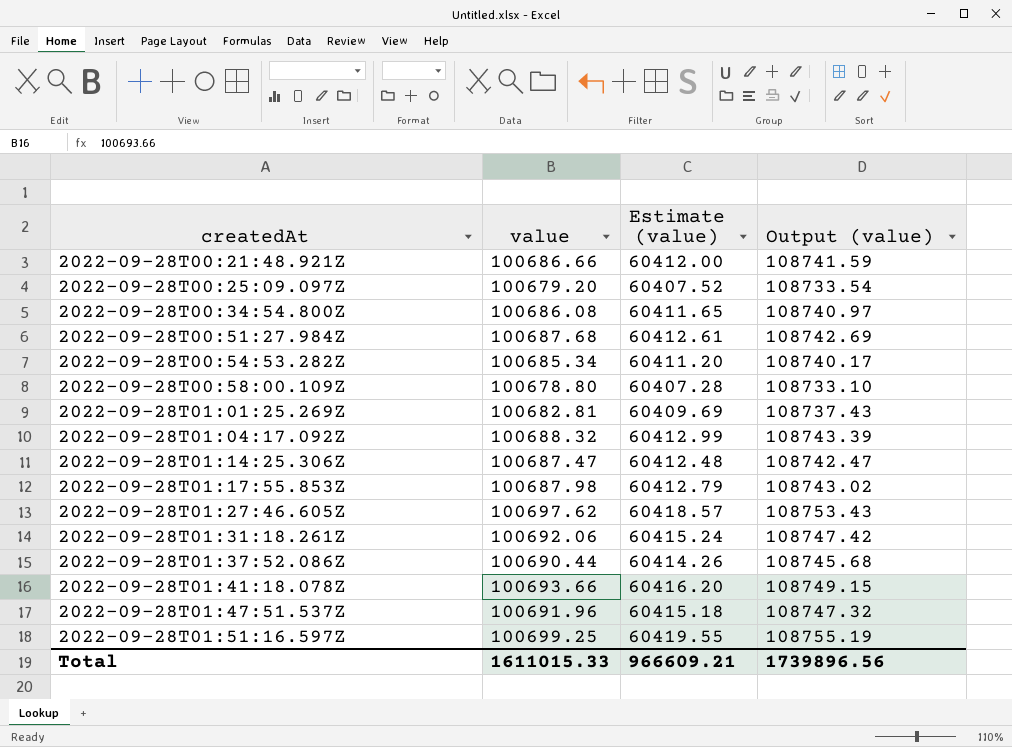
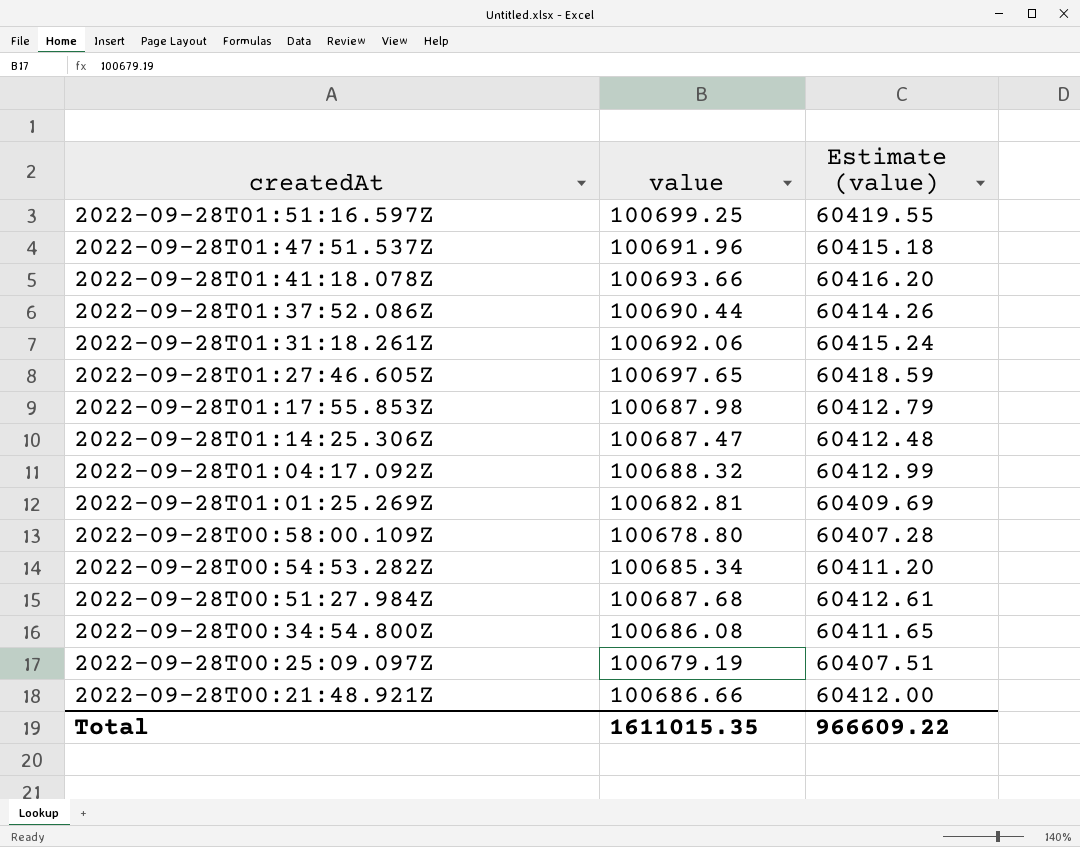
row order: createdAt ascending -> createdAt descending
column Output (value) | formula: [value] * 1.08 -> none
2022-09-28T01:27:46.605Z | value: 100697.62 -> 100697.65
2022-09-28T01:27:46.605Z | Estimate (value): 60418.57 -> 60418.59
2022-09-28T00:25:09.097Z | value: 100679.20 -> 100679.19
2022-09-28T00:25:09.097Z | Estimate (value): 60407.52 -> 60407.51
Total | value: 1611015.33 -> 1611015.35
Total | Estimate (value): 966609.21 -> 966609.22

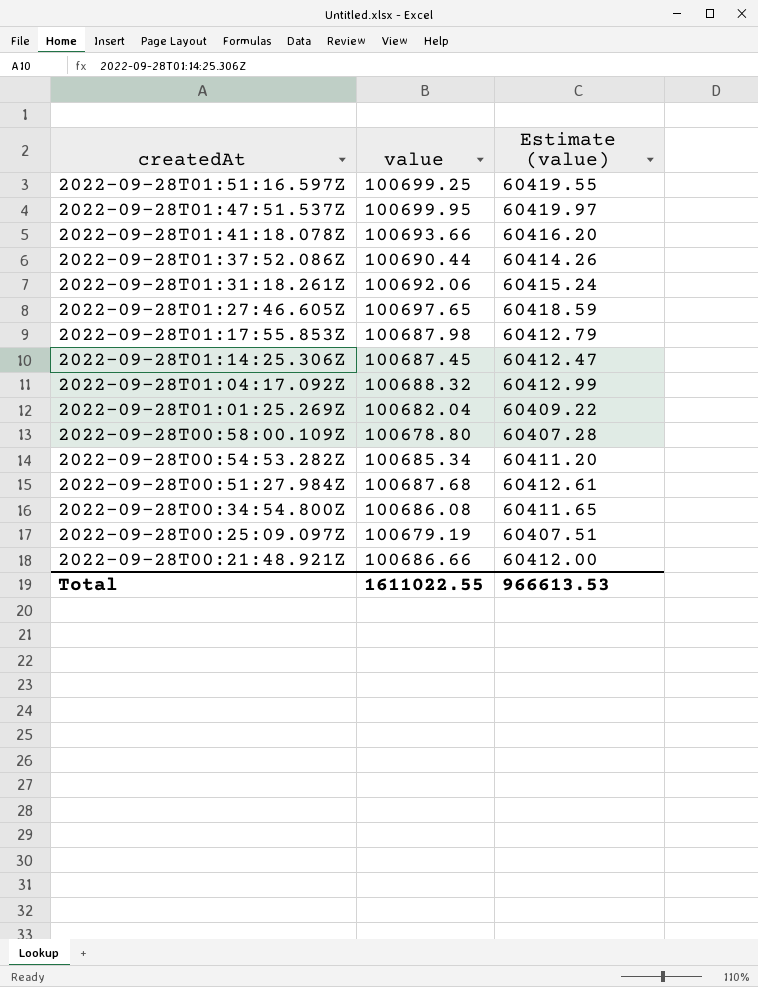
2022-09-28T01:47:51.537Z | value: 100691.96 -> 100699.95
2022-09-28T01:47:51.537Z | Estimate (value): 60415.18 -> 60419.97
2022-09-28T01:14:25.306Z | value: 100687.47 -> 100687.45
2022-09-28T01:14:25.306Z | Estimate (value): 60412.48 -> 60412.47
2022-09-28T01:01:25.269Z | value: 100682.81 -> 100682.04
2022-09-28T01:01:25.269Z | Estimate (value): 60409.69 -> 60409.22
Total | value: 1611015.35 -> 1611022.55
Total | Estimate (value): 966609.22 -> 966613.53

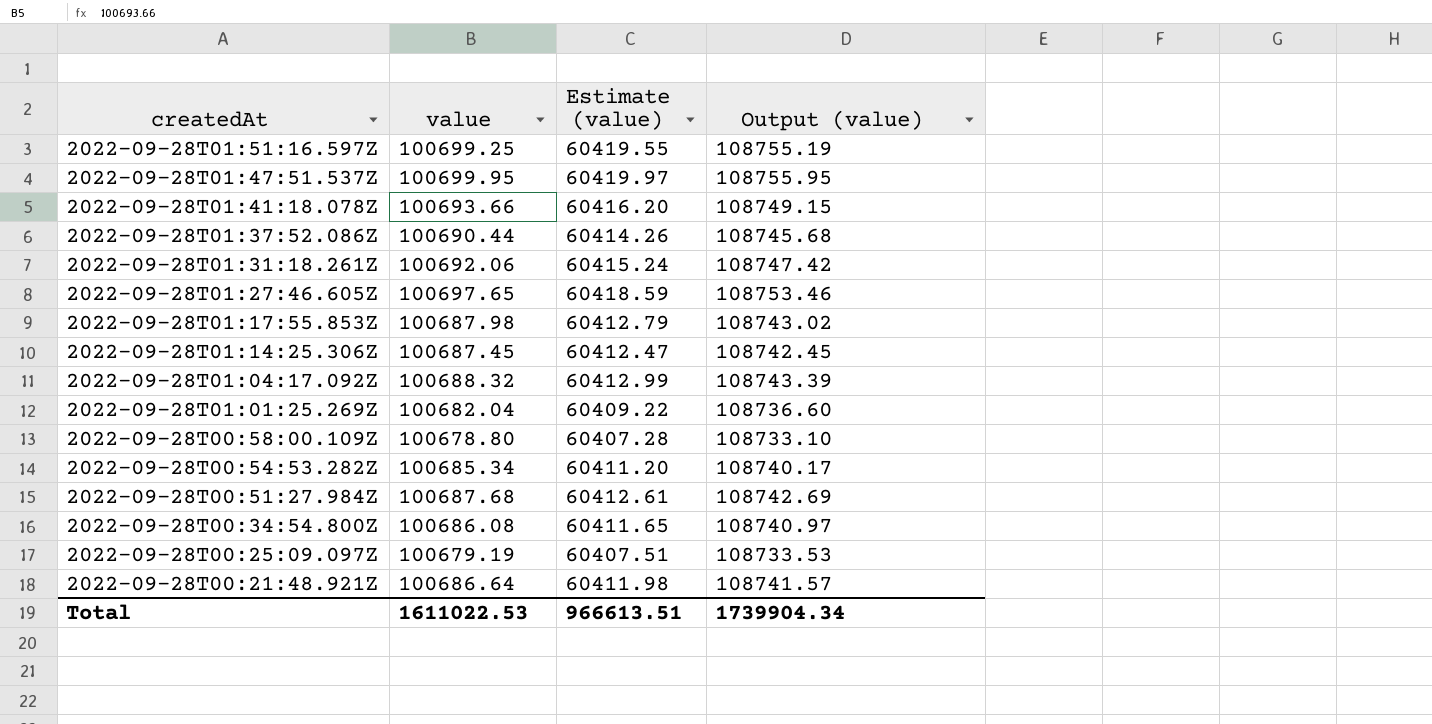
column Output (value) | formula: none -> [value] * 1.08
2022-09-28T00:21:48.921Z | value: 100686.66 -> 100686.64
2022-09-28T00:21:48.921Z | Estimate (value): 60412.00 -> 60411.98
Total | value: 1611022.55 -> 1611022.53
Total | Estimate (value): 966613.53 -> 966613.51

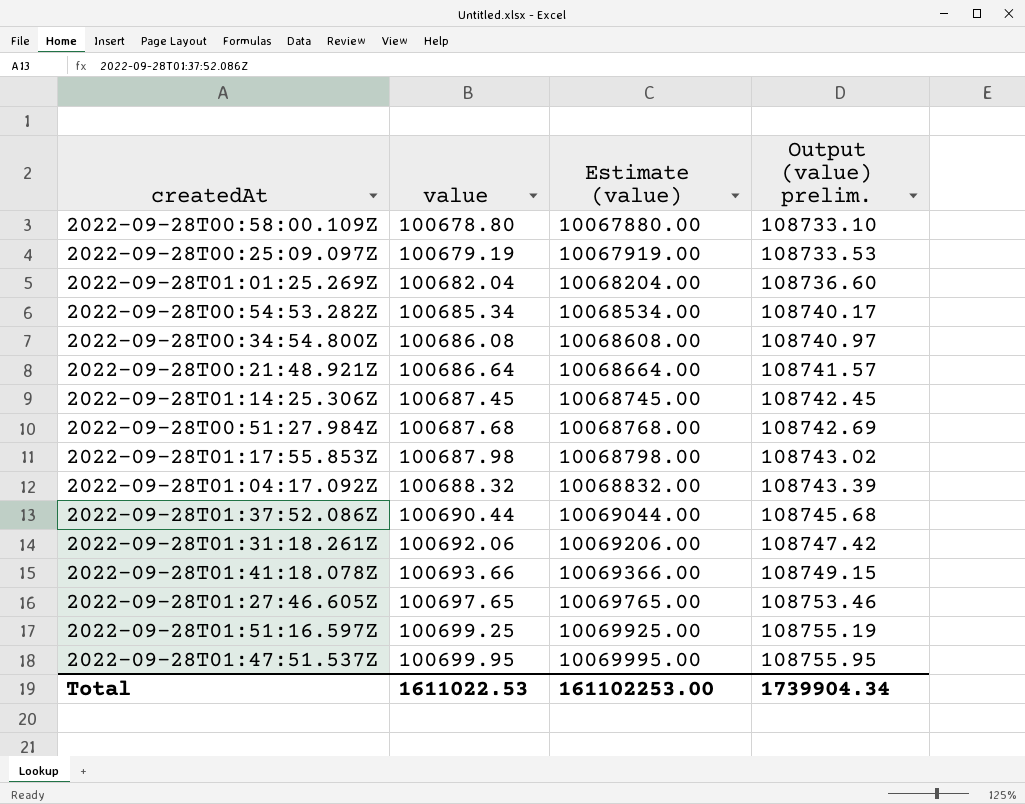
row order: createdAt descending -> value ascending
column Estimate (value) | formula: [value] * 0.6 -> [value] * 100
column name: Output (value) -> Output (value) prelim.
Total | Estimate (value): 966613.51 -> 161102253.00

